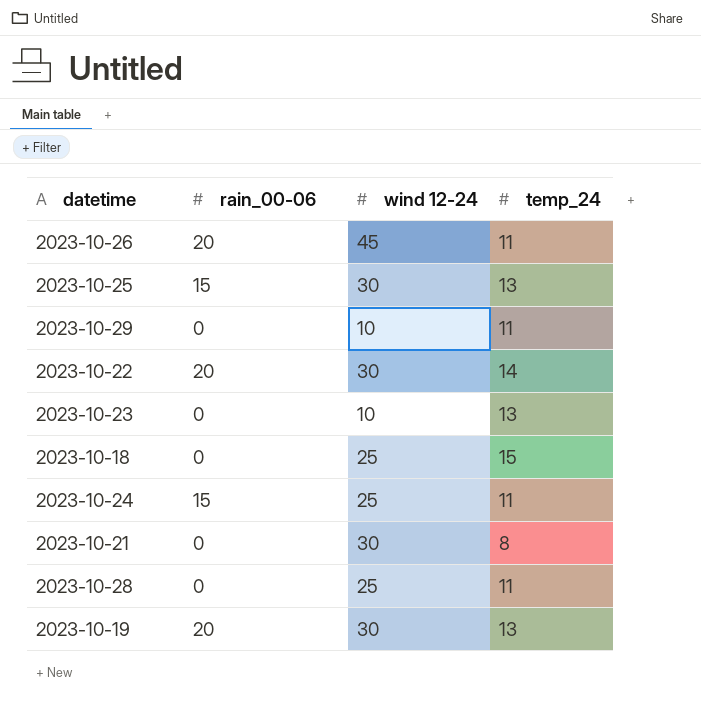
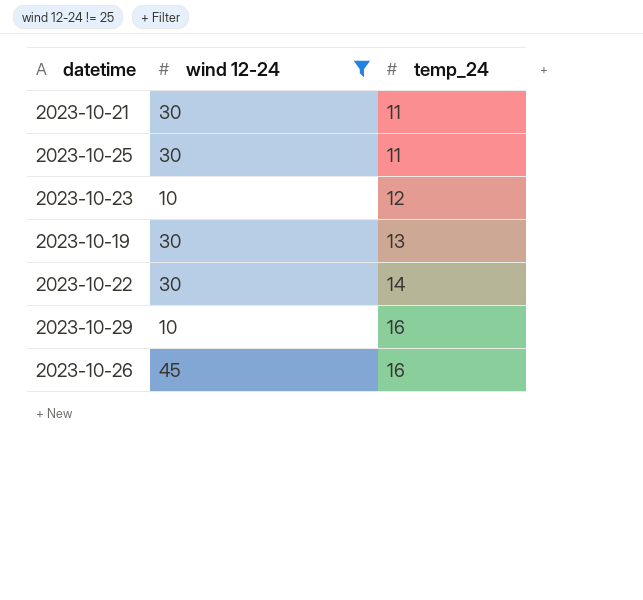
filter: none -> wind 12-24 != 25
row order: none -> temp_24 ascending
column rain_00-06 | position: 2 -> none
2023-10-21 | temp_24: 8 -> 11
2023-10-25 | temp_24: 13 -> 11
2023-10-23 | temp_24: 13 -> 12
2023-10-29 | temp_24: 11 -> 16
2023-10-26 | temp_24: 11 -> 16

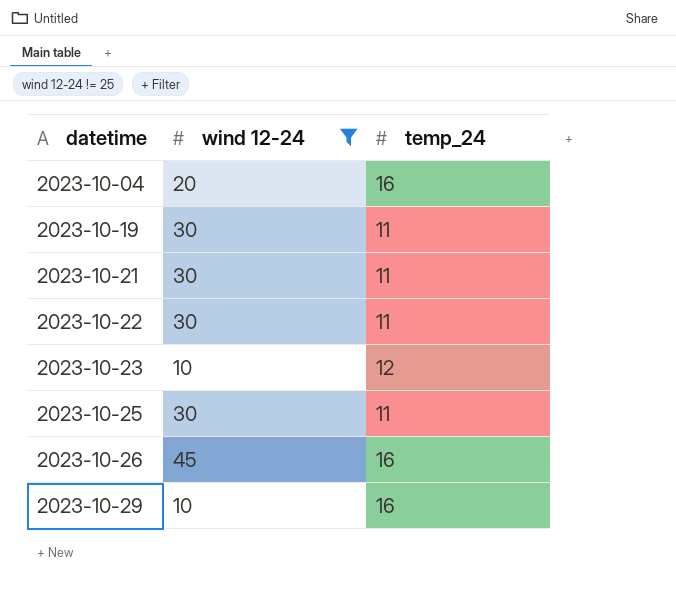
row order: temp_24 ascending -> datetime ascending
row 2023-10-04: none -> 20 | 16
2023-10-19 | temp_24: 13 -> 11
2023-10-22 | temp_24: 14 -> 11

